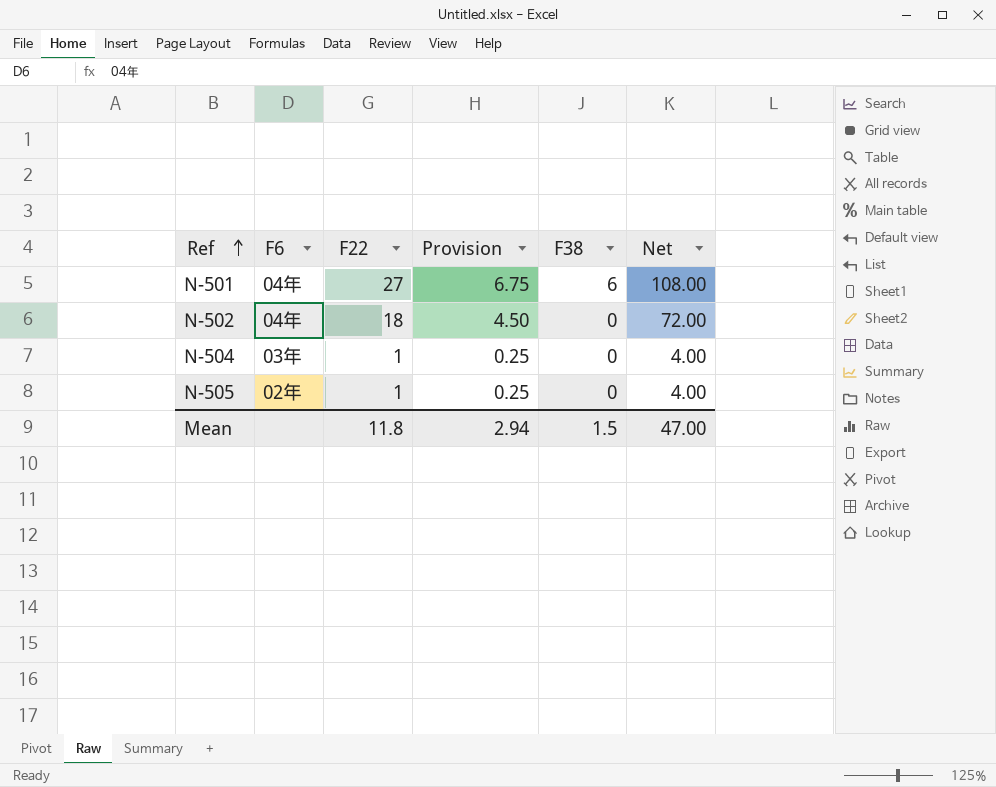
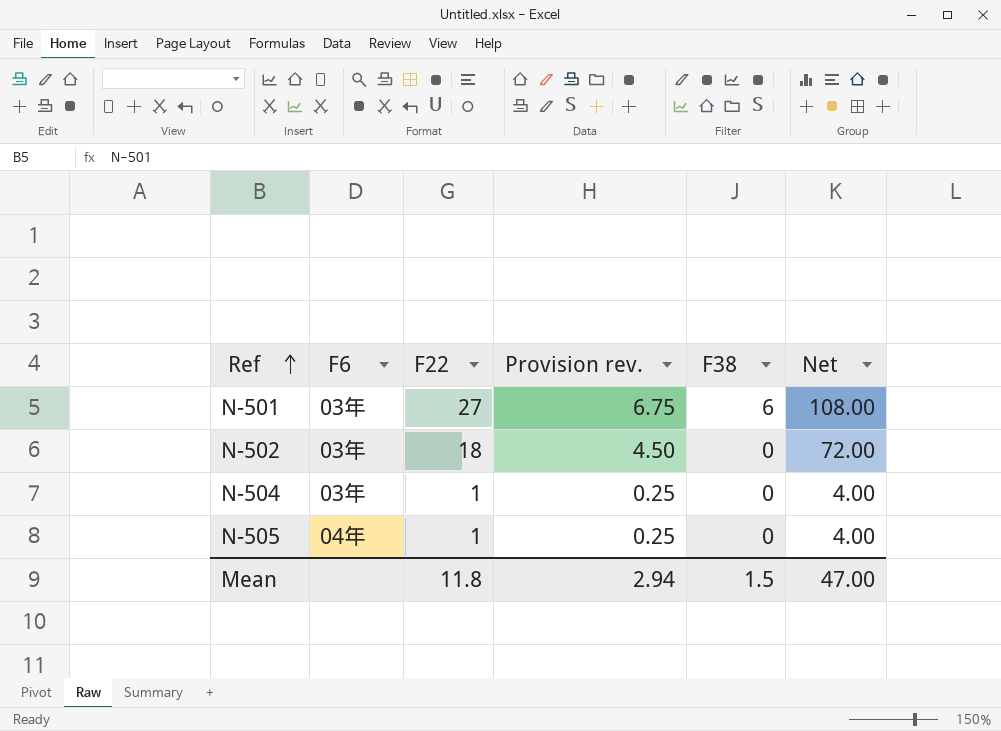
column name: Provision -> Provision rev.
N-501 | F6: 04年 -> 03年
N-502 | F6: 04年 -> 03年
N-505 | F6: 02年 -> 04年

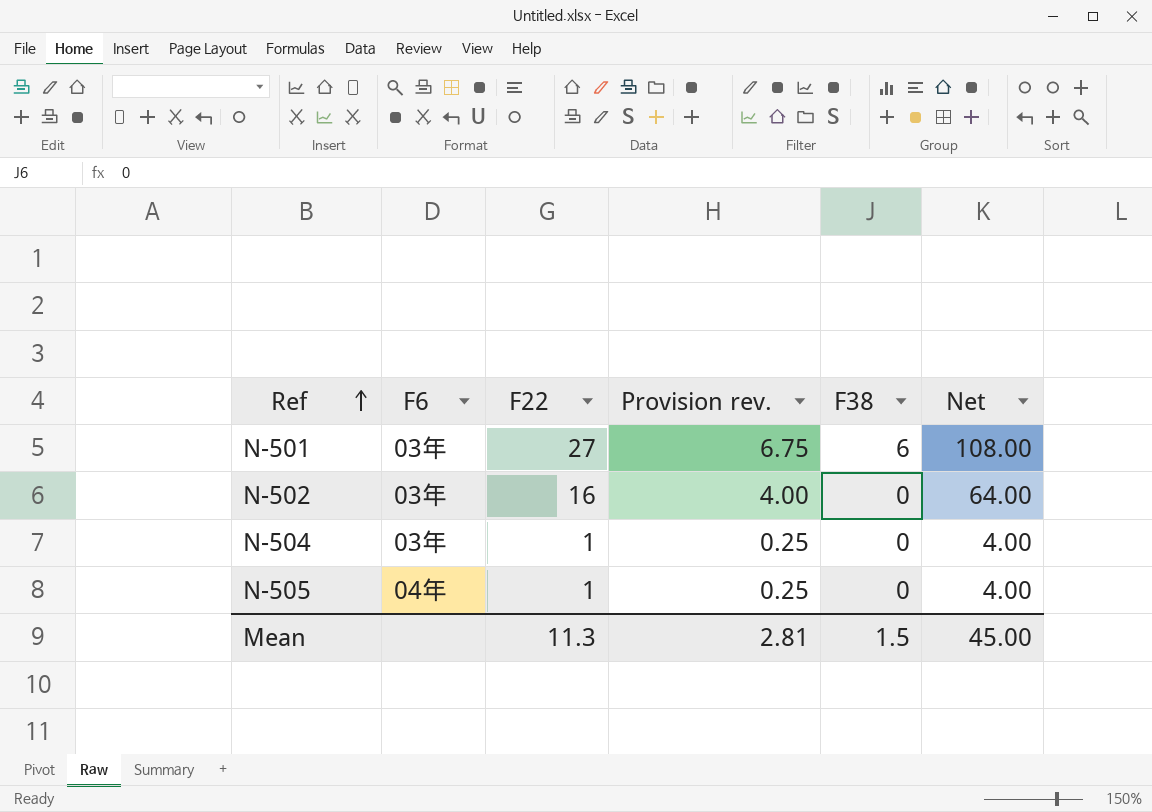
N-502 | F22: 18 -> 16
N-502 | Provision rev.: 4.50 -> 4.00
N-502 | Net: 72.00 -> 64.00
Mean | F22: 11.8 -> 11.3
Mean | Provision rev.: 2.94 -> 2.81
Mean | Net: 47.00 -> 45.00

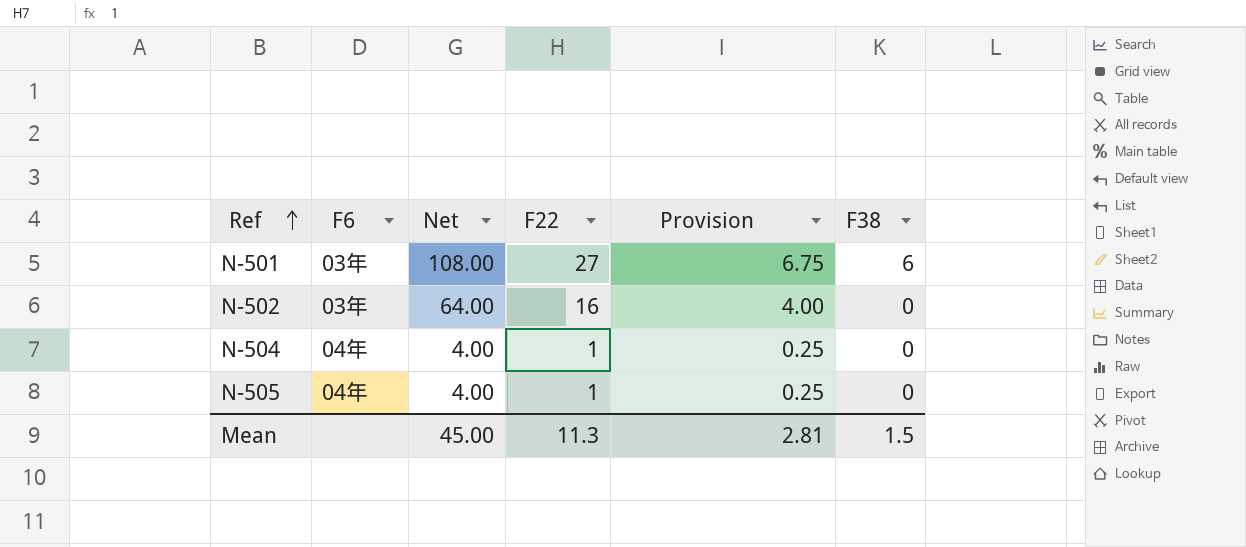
column Net | position: 6 -> 3
column name: Provision rev. -> Provision
N-504 | F6: 03年 -> 04年

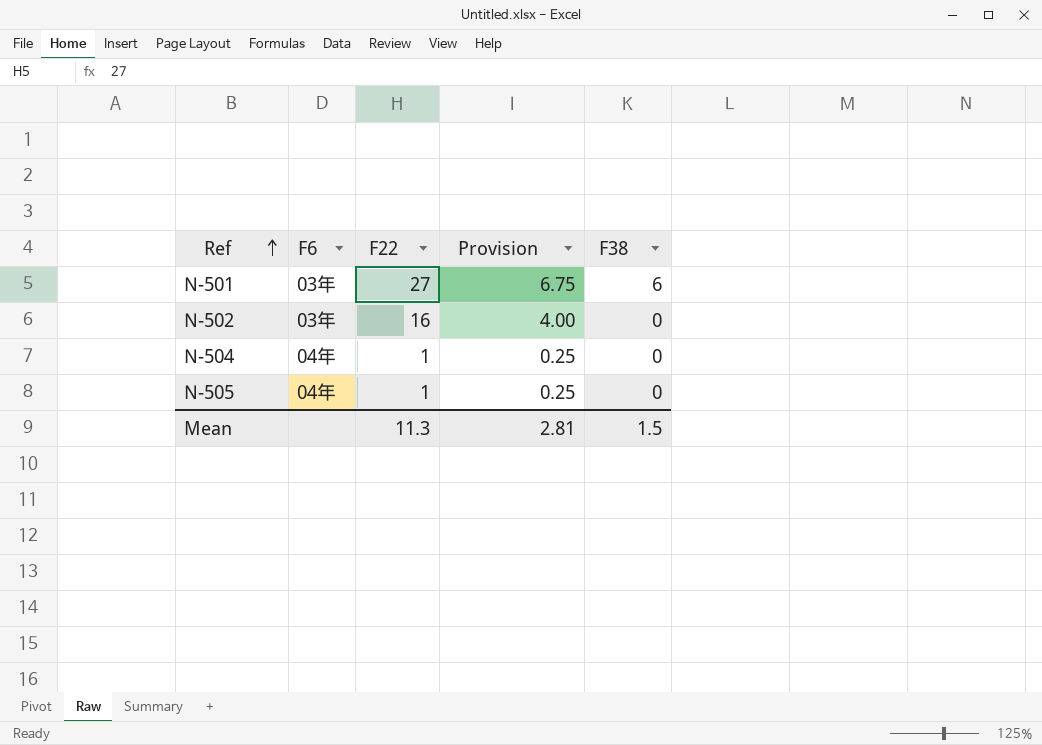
column Net | formula: [F22] * 4 -> none

